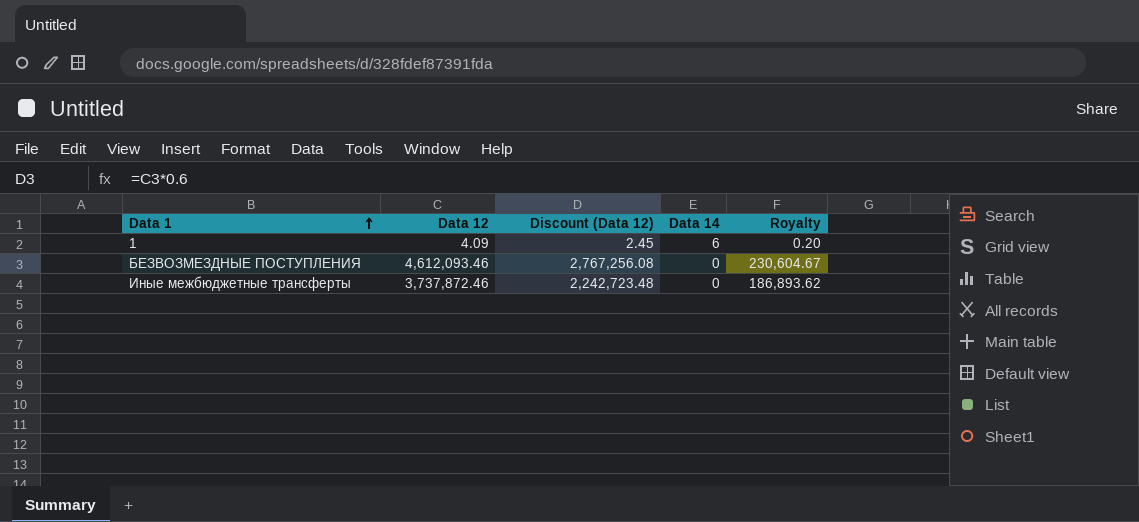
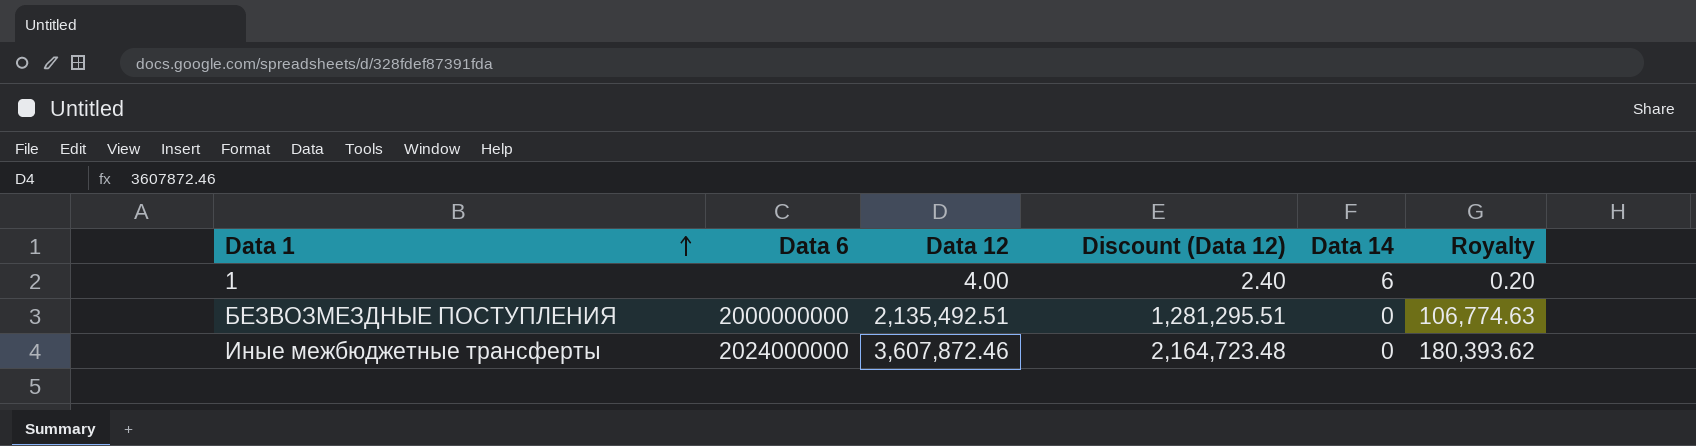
column Data 6 | position: none -> 2
1 | Data 12: 4.09 -> 4.00
1 | Discount (Data 12): 2.45 -> 2.40
БЕЗВОЗМЕЗДНЫЕ ПОСТУПЛЕНИЯ | Data 12: 4,612,093.46 -> 2,135,492.51
БЕЗВОЗМЕЗДНЫЕ ПОСТУПЛЕНИЯ | Discount (Data 12): 2,767,256.08 -> 1,281,295.51
БЕЗВОЗМЕЗДНЫЕ ПОСТУПЛЕНИЯ | Royalty: 230,604.67 -> 106,774.63
Иные межбюджетные трансферты | Data 12: 3,737,872.46 -> 3,607,872.46
Иные межбюджетные трансферты | Discount (Data 12): 2,242,723.48 -> 2,164,723.48
Иные межбюджетные трансферты | Royalty: 186,893.62 -> 180,393.62

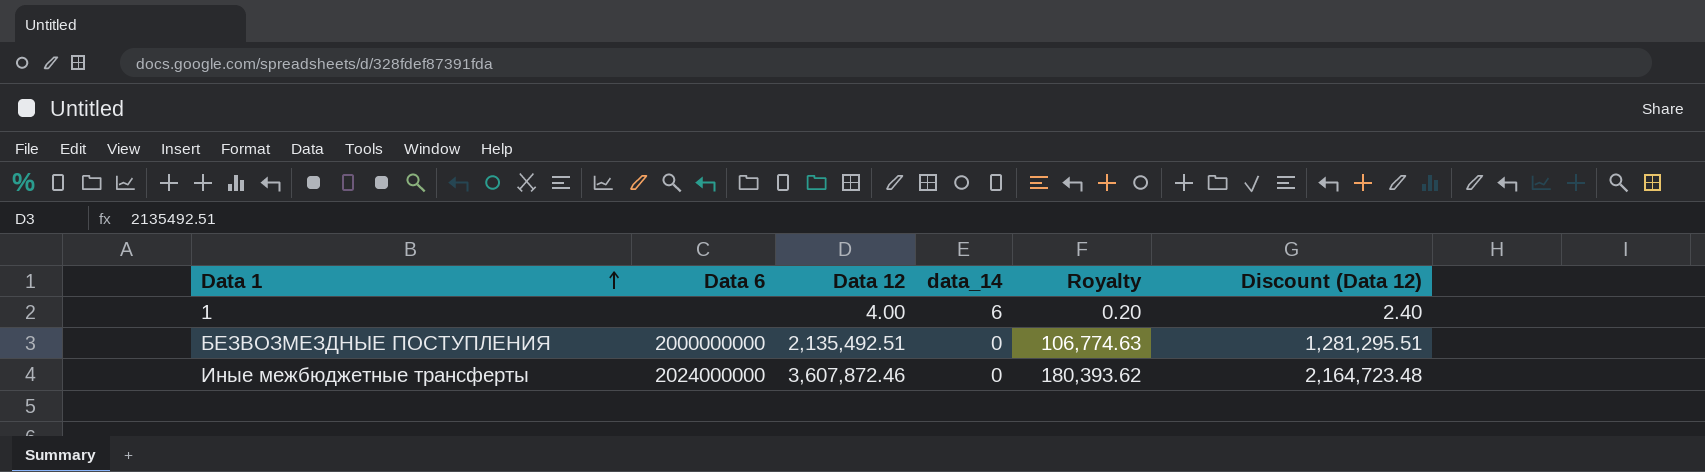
column name: Data 14 -> data_14
column Discount (Data 12) | position: 4 -> 6

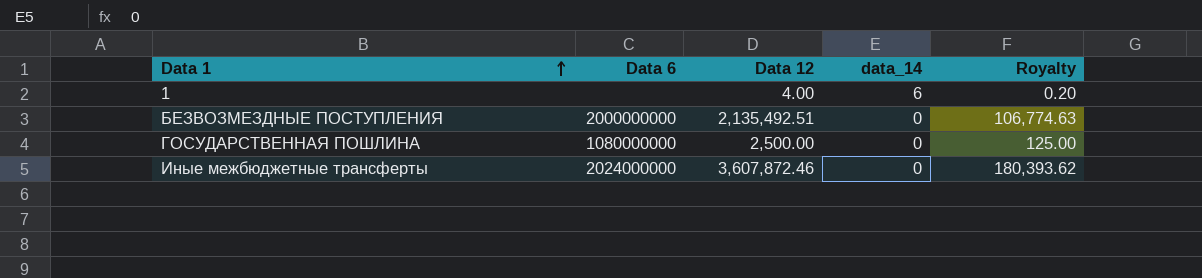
column Discount (Data 12) | formula: [Data 12] * 0.6 -> none
row ГОСУДАРСТВЕННАЯ ПОШЛИНА: none -> 1080000000 | 2,500.00 | 0 | 125.00

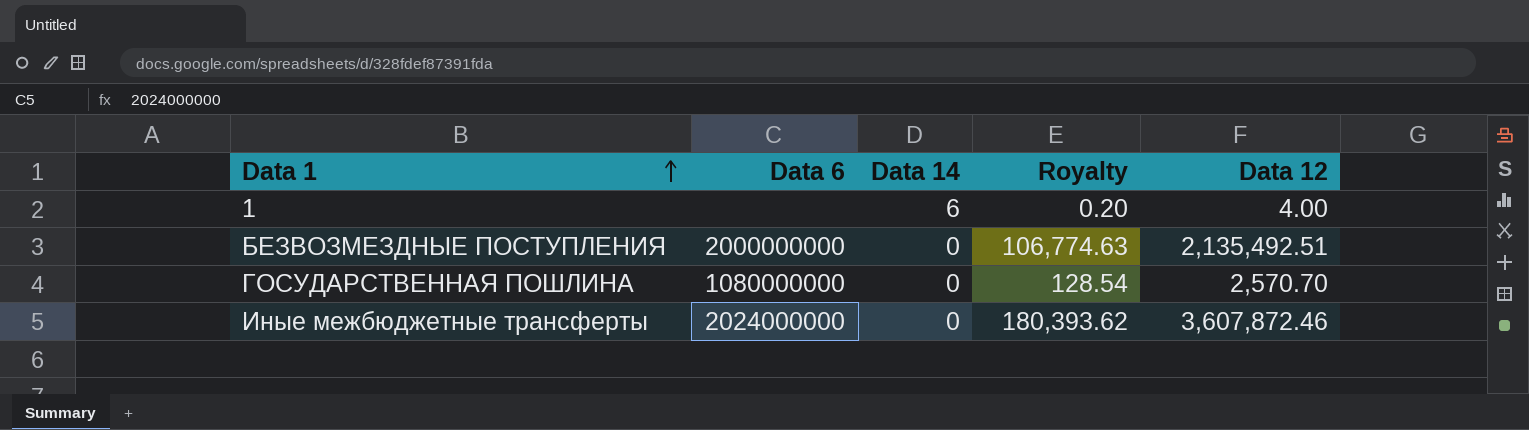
column name: data_14 -> Data 14
column Data 12 | position: 3 -> 5
ГОСУДАРСТВЕННАЯ ПОШЛИНА | Royalty: 125.00 -> 128.54
ГОСУДАРСТВЕННАЯ ПОШЛИНА | Data 12: 2,500.00 -> 2,570.70

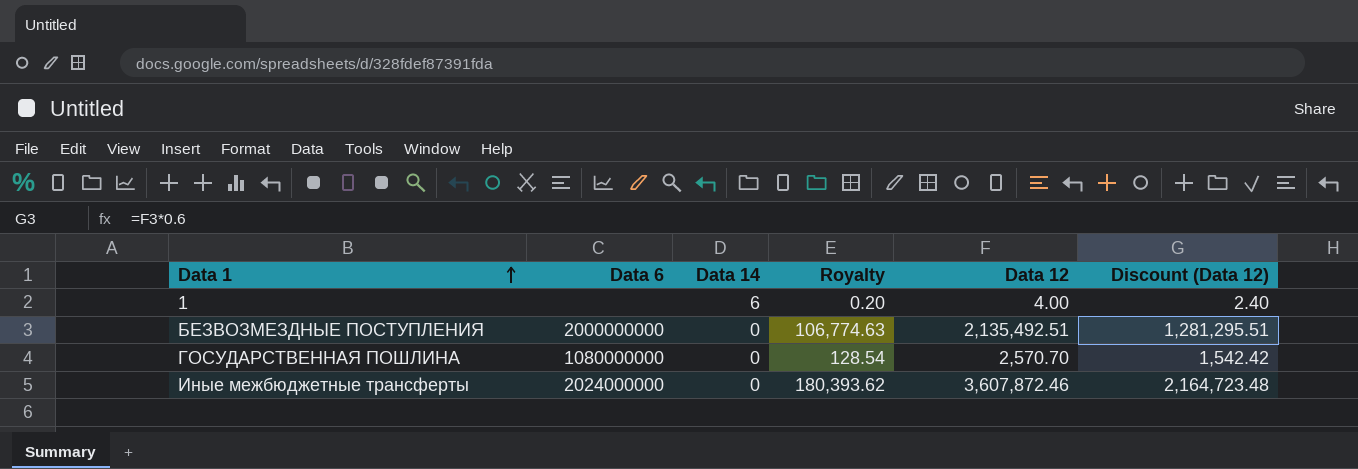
column Discount (Data 12) | formula: none -> [Data 12] * 0.6

